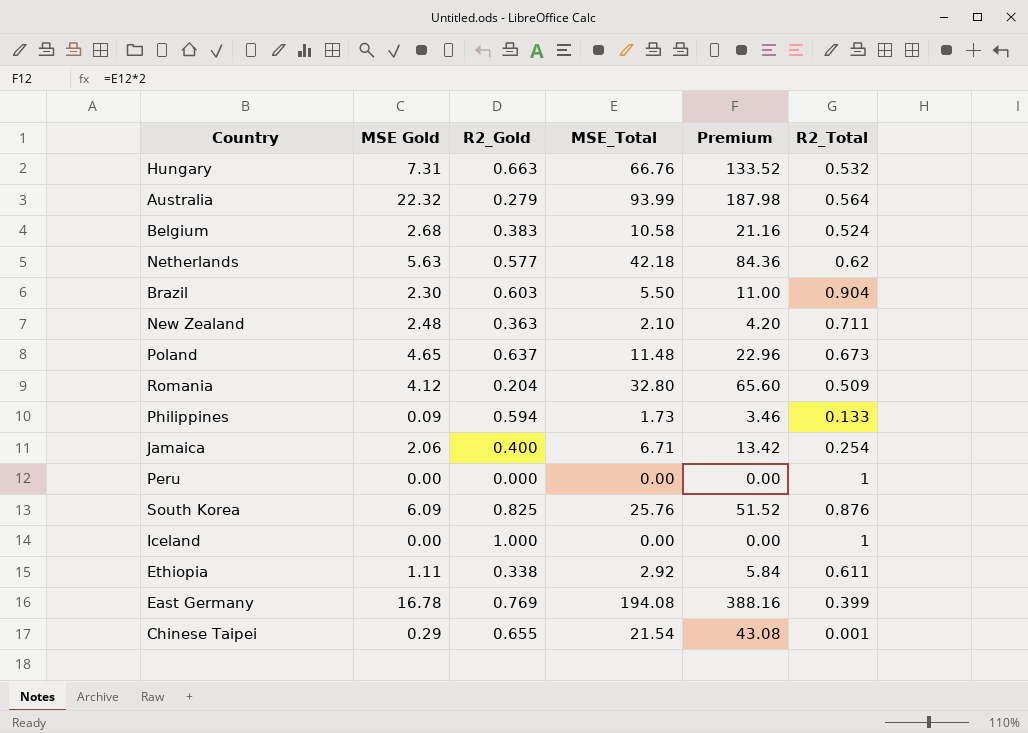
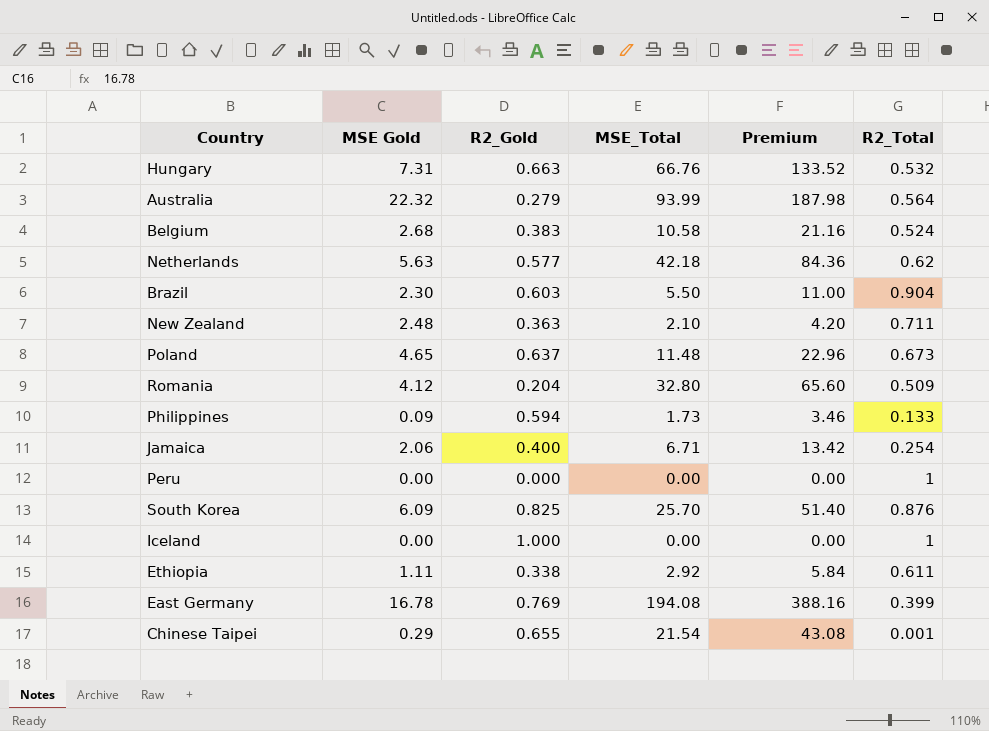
South Korea | MSE_Total: 25.76 -> 25.70
South Korea | Premium: 51.52 -> 51.40

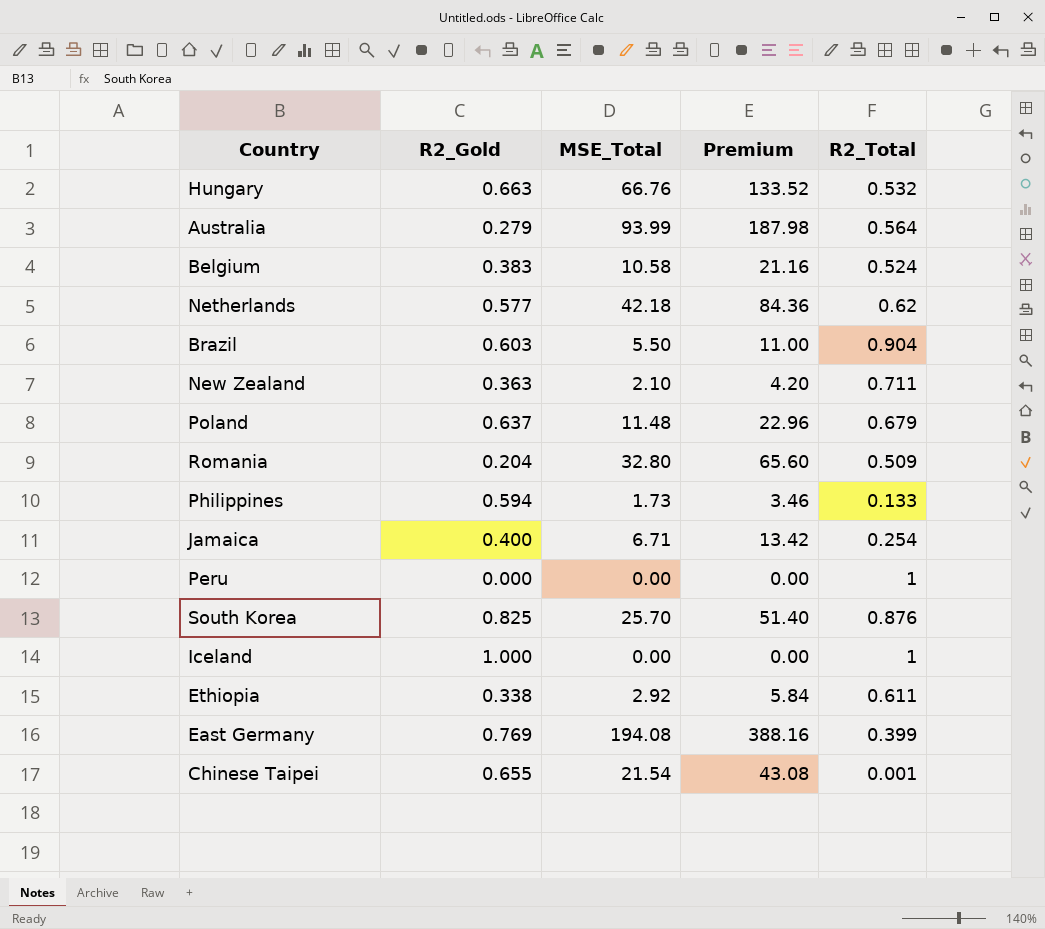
column MSE Gold | position: 2 -> none
Poland | R2_Total: 0.673 -> 0.679

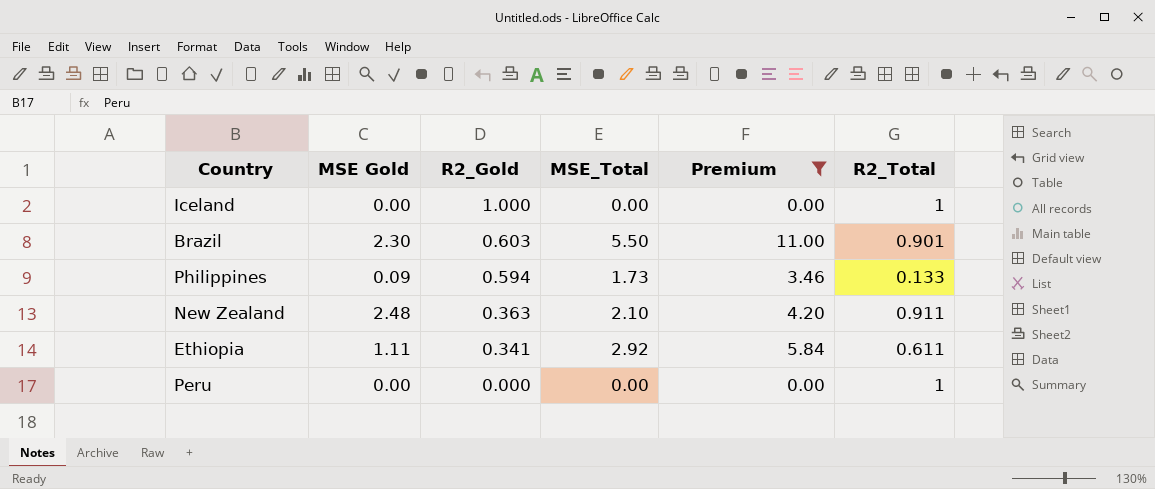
filter: none -> Premium <= 11.00
row order: none -> R2_Gold descending
column MSE Gold | position: none -> 2
Brazil | R2_Total: 0.904 -> 0.901
New Zealand | R2_Total: 0.711 -> 0.911
Ethiopia | R2_Gold: 0.338 -> 0.341

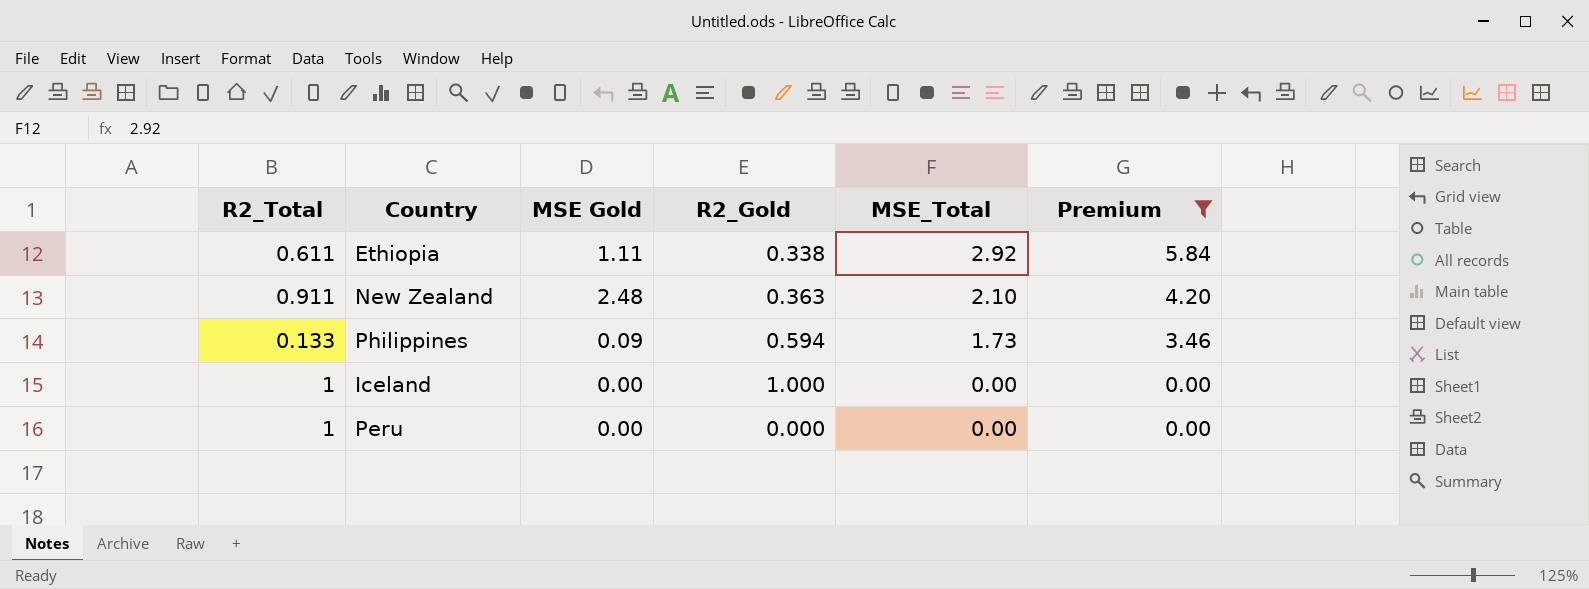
row order: R2_Gold descending -> MSE_Total descending
column R2_Total | position: 6 -> 1
row Brazil: 2.30 | 0.603 | 5.50 | 11.00 | 0.901 -> none
Ethiopia | R2_Gold: 0.341 -> 0.338

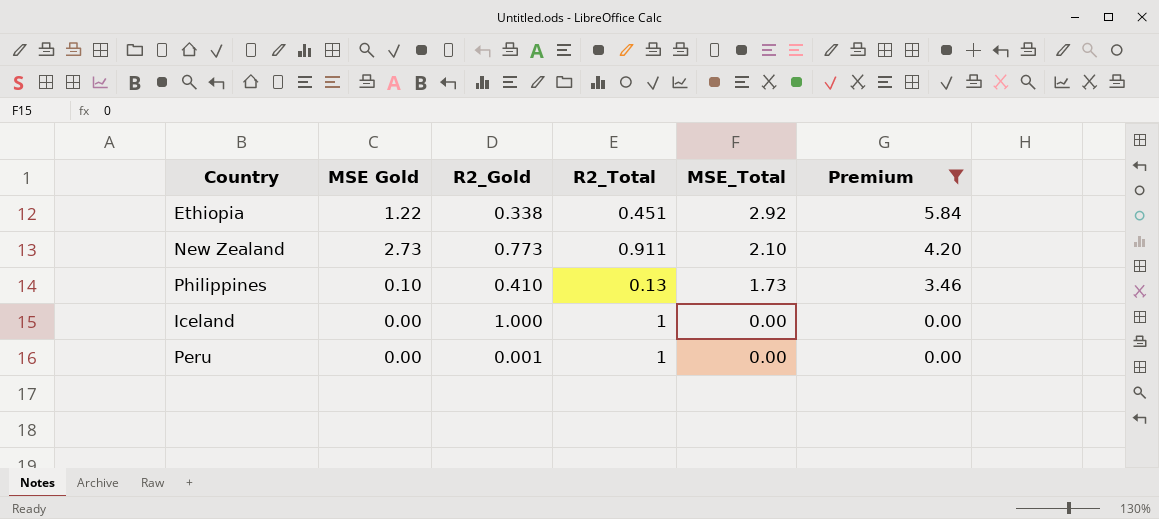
column R2_Total | position: 1 -> 4
Ethiopia | MSE Gold: 1.11 -> 1.22
Ethiopia | R2_Total: 0.611 -> 0.451
New Zealand | MSE Gold: 2.48 -> 2.73
New Zealand | R2_Gold: 0.363 -> 0.773
Philippines | MSE Gold: 0.09 -> 0.10
Philippines | R2_Gold: 0.594 -> 0.410
Philippines | R2_Total: 0.133 -> 0.13
Peru | R2_Gold: 0.000 -> 0.001

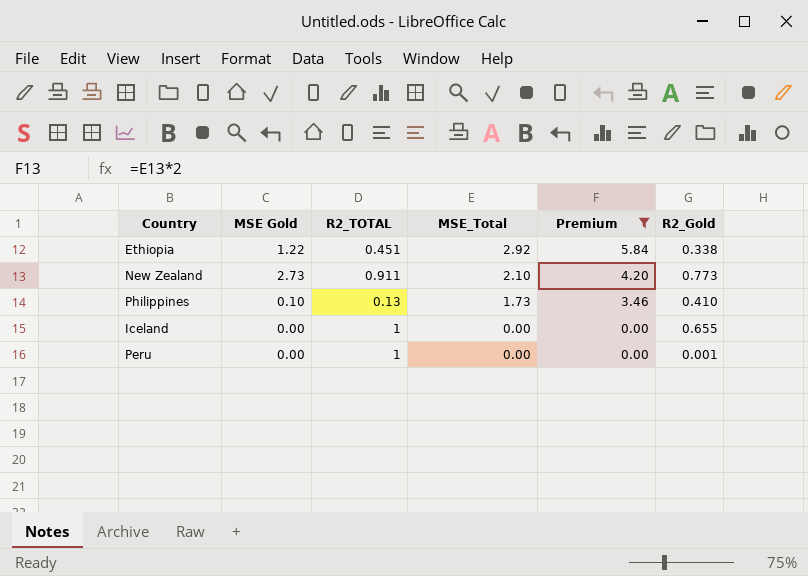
column name: R2_Total -> R2_TOTAL
column R2_Gold | position: 3 -> 6
Iceland | R2_Gold: 1.000 -> 0.655

